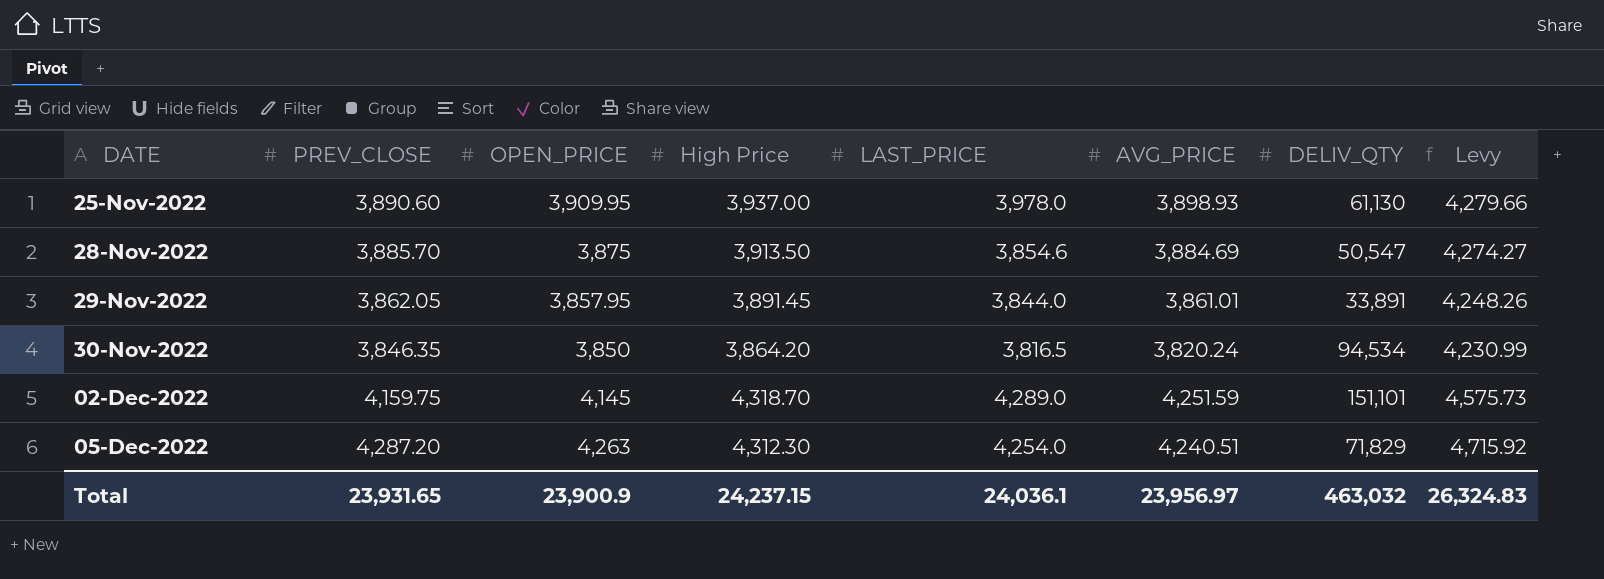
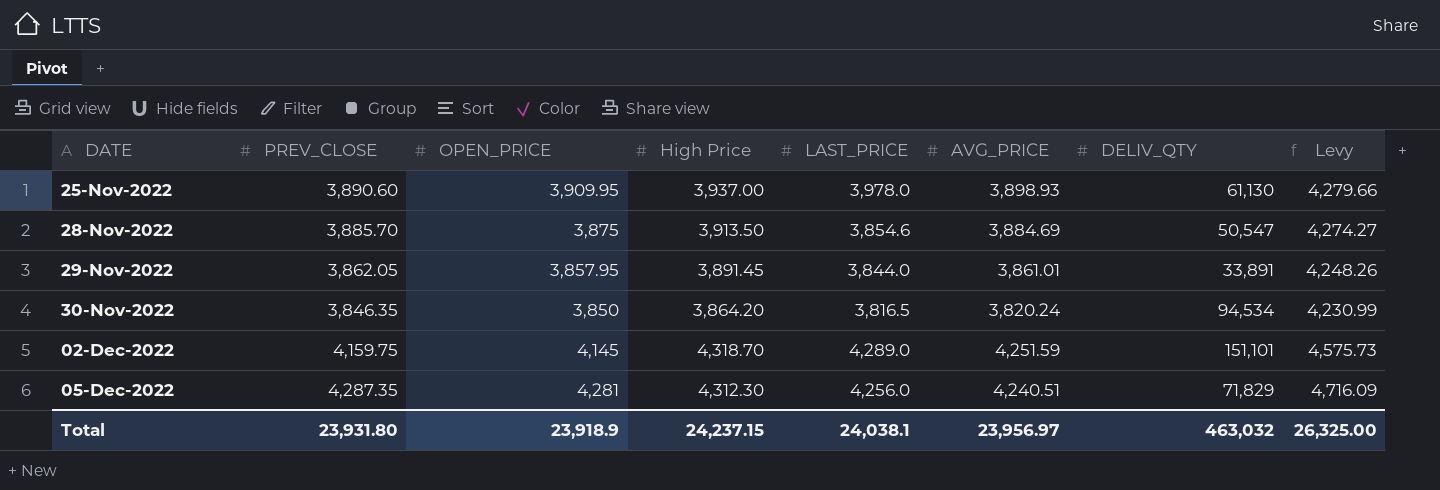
05-Dec-2022 | PREV_CLOSE: 4,287.20 -> 4,287.35
05-Dec-2022 | OPEN_PRICE: 4,263 -> 4,281
05-Dec-2022 | LAST_PRICE: 4,254.0 -> 4,256.0
05-Dec-2022 | Levy: 4,715.92 -> 4,716.09
Total | PREV_CLOSE: 23,931.65 -> 23,931.80
Total | OPEN_PRICE: 23,900.9 -> 23,918.9
Total | LAST_PRICE: 24,036.1 -> 24,038.1
Total | Levy: 26,324.83 -> 26,325.00

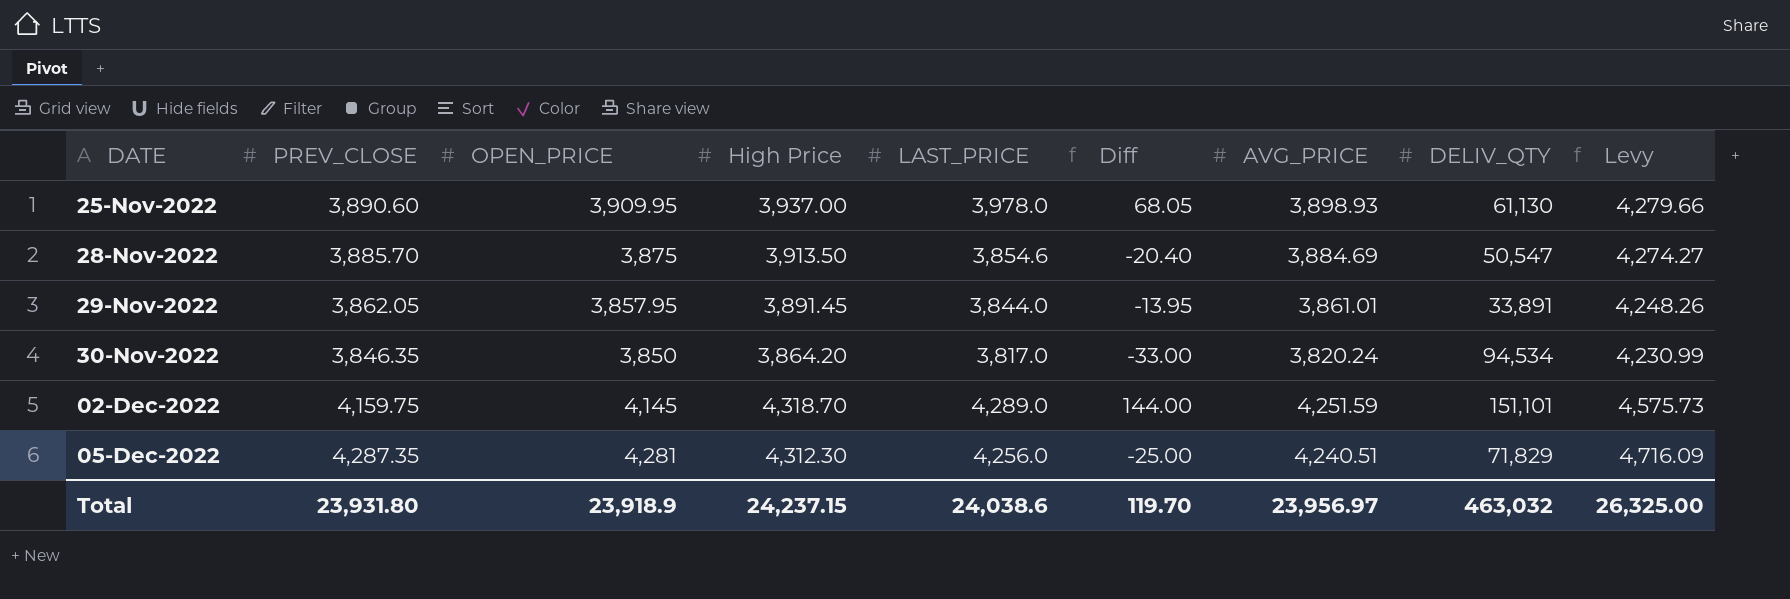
column Diff | formula: none -> [LAST_PRICE] - [OPEN_PRICE]
30-Nov-2022 | LAST_PRICE: 3,816.5 -> 3,817.0
Total | LAST_PRICE: 24,038.1 -> 24,038.6

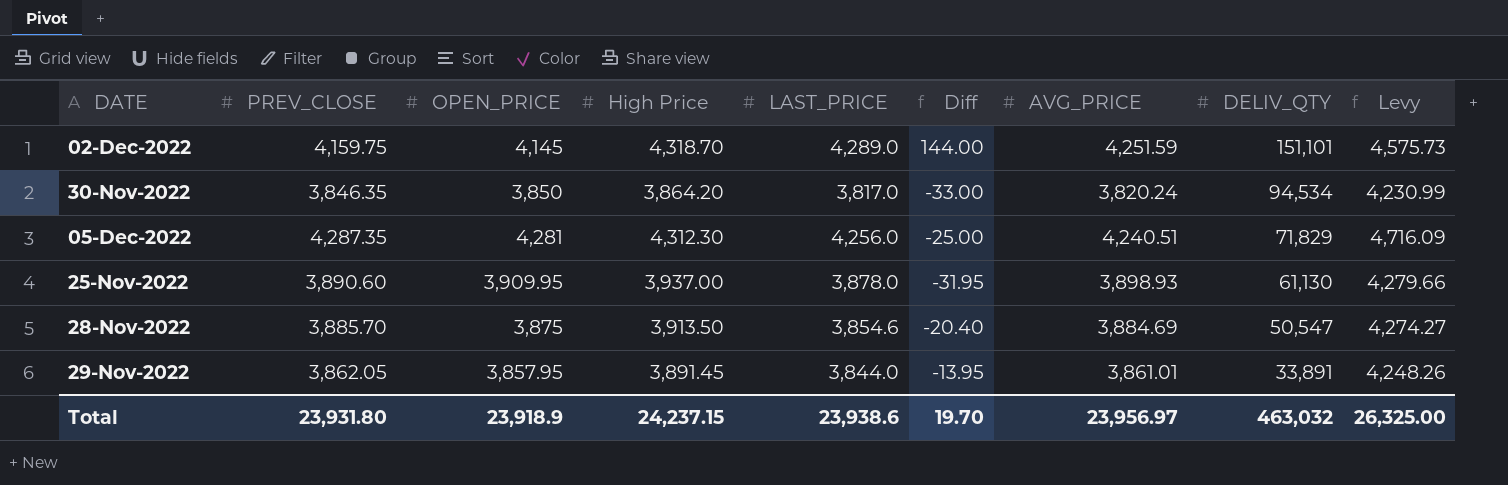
row order: DATE ascending -> DELIV_QTY descending
25-Nov-2022 | LAST_PRICE: 3,978.0 -> 3,878.0
25-Nov-2022 | Diff: 68.05 -> -31.95
Total | LAST_PRICE: 24,038.6 -> 23,938.6
Total | Diff: 119.70 -> 19.70

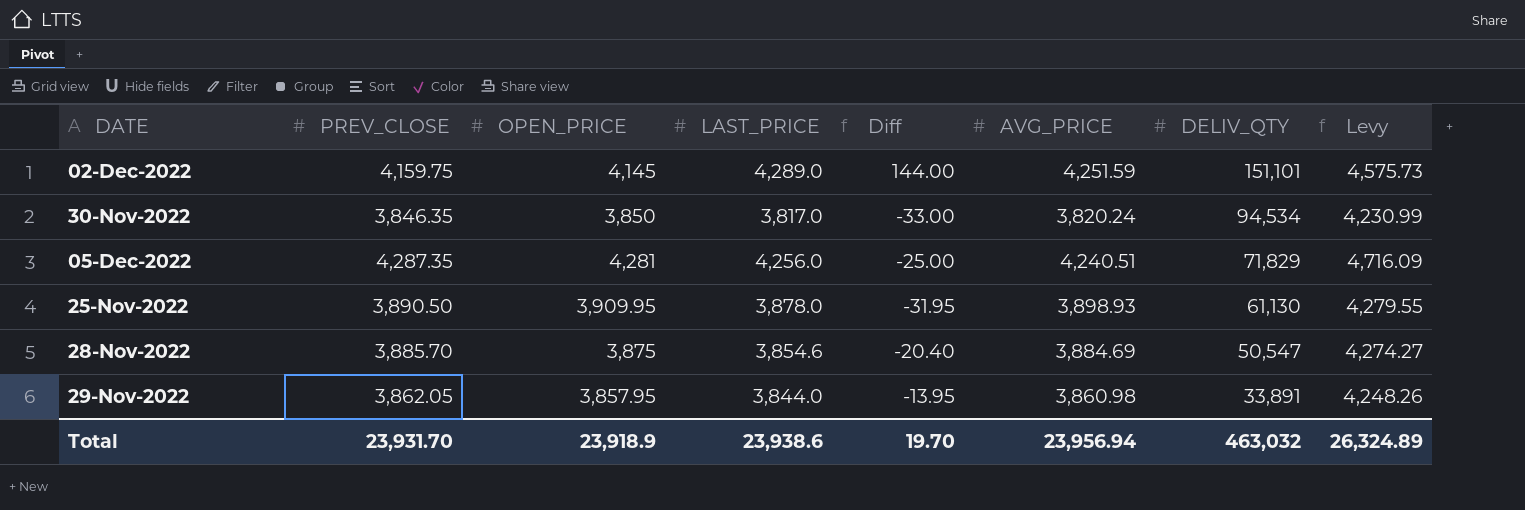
column High Price | position: 4 -> none
25-Nov-2022 | PREV_CLOSE: 3,890.60 -> 3,890.50
25-Nov-2022 | Levy: 4,279.66 -> 4,279.55
29-Nov-2022 | AVG_PRICE: 3,861.01 -> 3,860.98
Total | PREV_CLOSE: 23,931.80 -> 23,931.70
Total | AVG_PRICE: 23,956.97 -> 23,956.94
Total | Levy: 26,325.00 -> 26,324.89

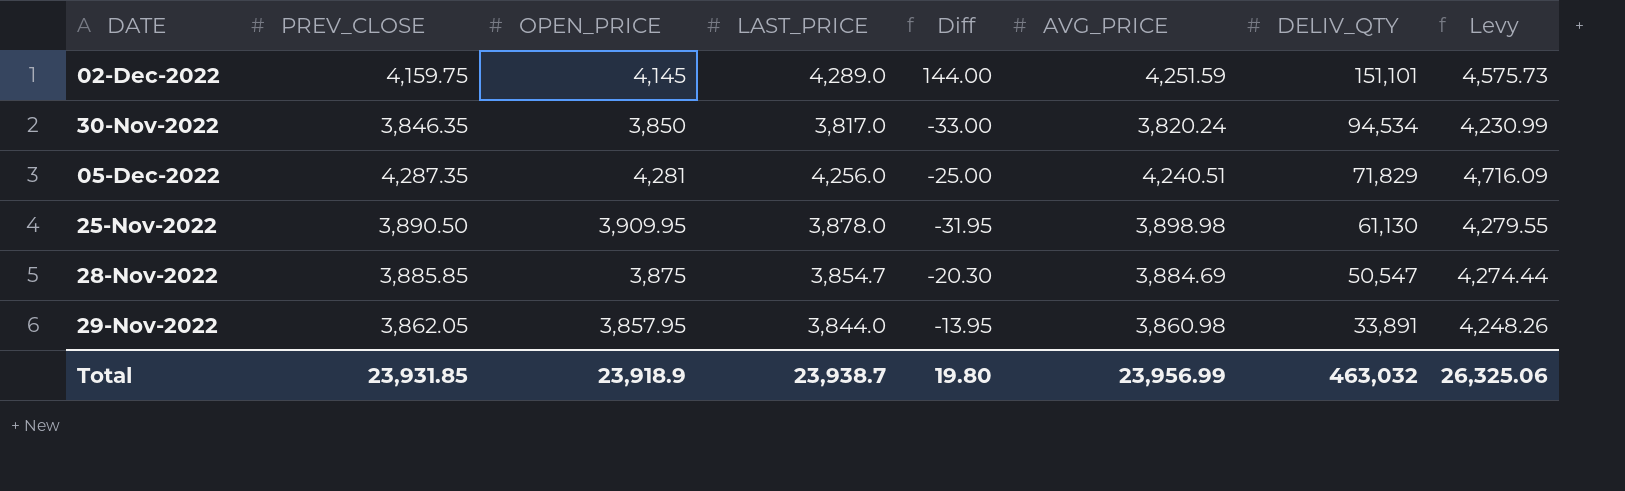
25-Nov-2022 | AVG_PRICE: 3,898.93 -> 3,898.98
28-Nov-2022 | PREV_CLOSE: 3,885.70 -> 3,885.85
28-Nov-2022 | LAST_PRICE: 3,854.6 -> 3,854.7
28-Nov-2022 | Diff: -20.40 -> -20.30
28-Nov-2022 | Levy: 4,274.27 -> 4,274.44
Total | PREV_CLOSE: 23,931.70 -> 23,931.85
Total | LAST_PRICE: 23,938.6 -> 23,938.7
Total | Diff: 19.70 -> 19.80
Total | AVG_PRICE: 23,956.94 -> 23,956.99
Total | Levy: 26,324.89 -> 26,325.06

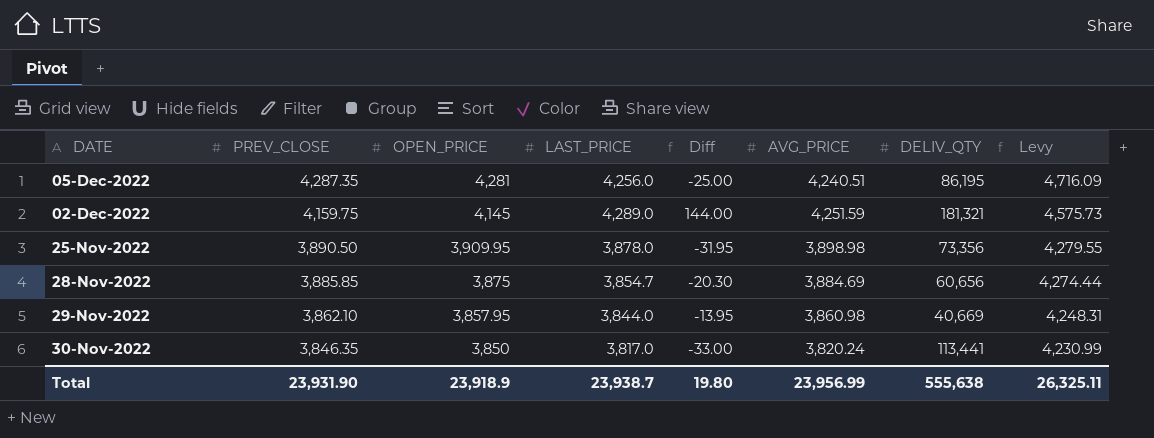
row order: DELIV_QTY descending -> PREV_CLOSE descending
05-Dec-2022 | DELIV_QTY: 71,829 -> 86,195
02-Dec-2022 | DELIV_QTY: 151,101 -> 181,321
25-Nov-2022 | DELIV_QTY: 61,130 -> 73,356
28-Nov-2022 | DELIV_QTY: 50,547 -> 60,656
29-Nov-2022 | PREV_CLOSE: 3,862.05 -> 3,862.10
29-Nov-2022 | DELIV_QTY: 33,891 -> 40,669
29-Nov-2022 | Levy: 4,248.26 -> 4,248.31
30-Nov-2022 | DELIV_QTY: 94,534 -> 113,441
Total | PREV_CLOSE: 23,931.85 -> 23,931.90
Total | DELIV_QTY: 463,032 -> 555,638
Total | Levy: 26,325.06 -> 26,325.11

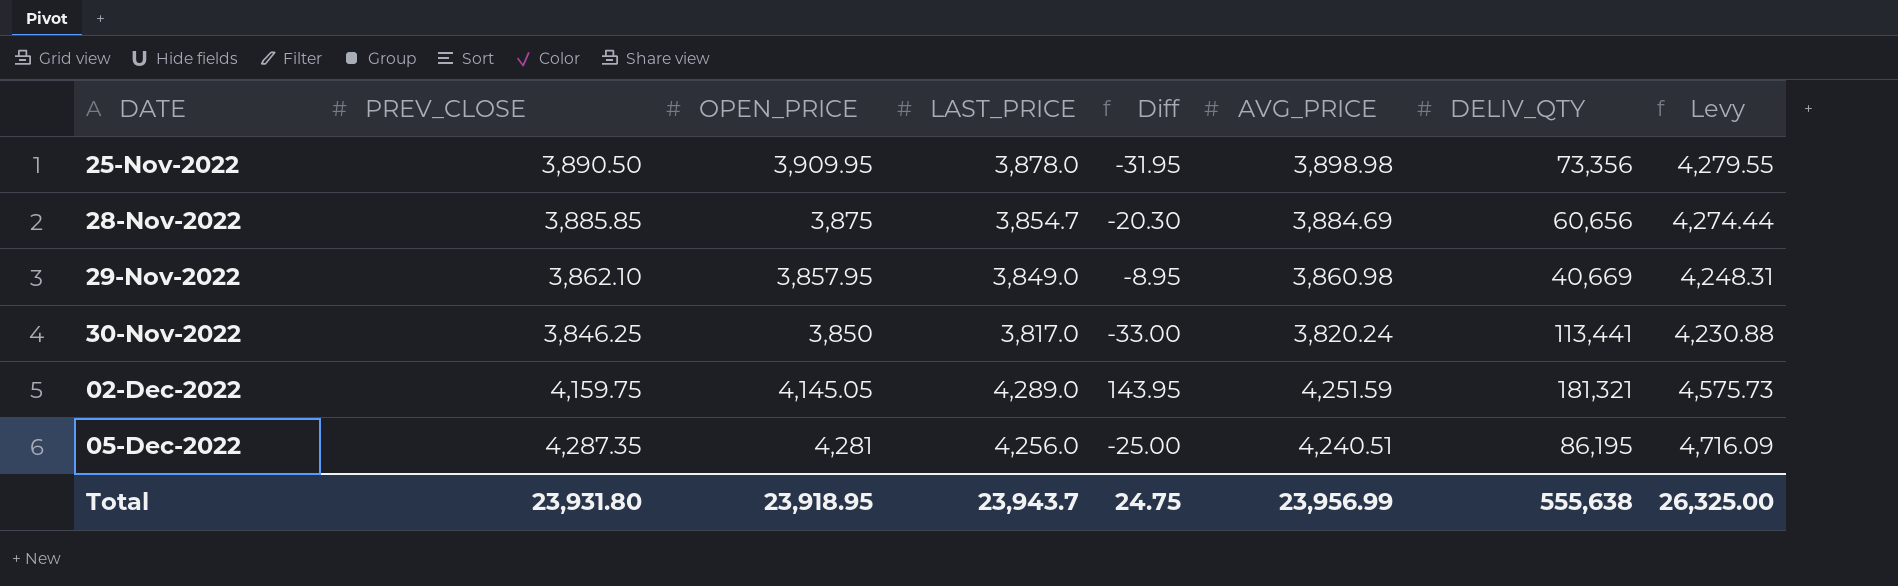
row order: PREV_CLOSE descending -> DATE ascending
29-Nov-2022 | LAST_PRICE: 3,844.0 -> 3,849.0
29-Nov-2022 | Diff: -13.95 -> -8.95
30-Nov-2022 | PREV_CLOSE: 3,846.35 -> 3,846.25
30-Nov-2022 | Levy: 4,230.99 -> 4,230.88
02-Dec-2022 | OPEN_PRICE: 4,145 -> 4,145.05
02-Dec-2022 | Diff: 144.00 -> 143.95
Total | PREV_CLOSE: 23,931.90 -> 23,931.80
Total | OPEN_PRICE: 23,918.9 -> 23,918.95
Total | LAST_PRICE: 23,938.7 -> 23,943.7
Total | Diff: 19.80 -> 24.75
Total | Levy: 26,325.11 -> 26,325.00

